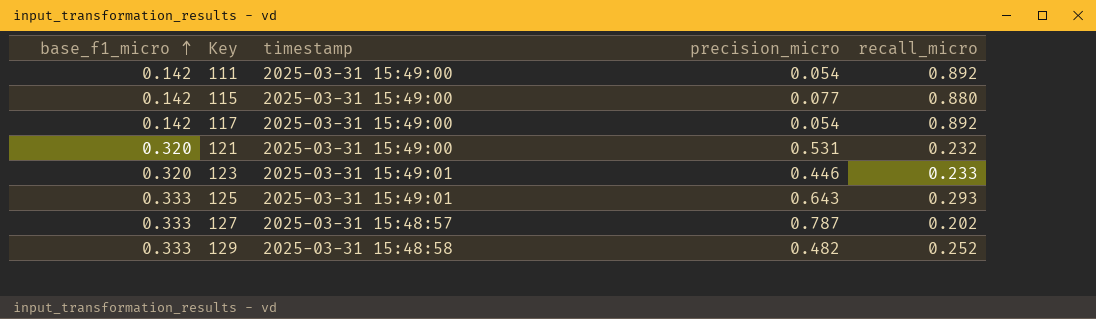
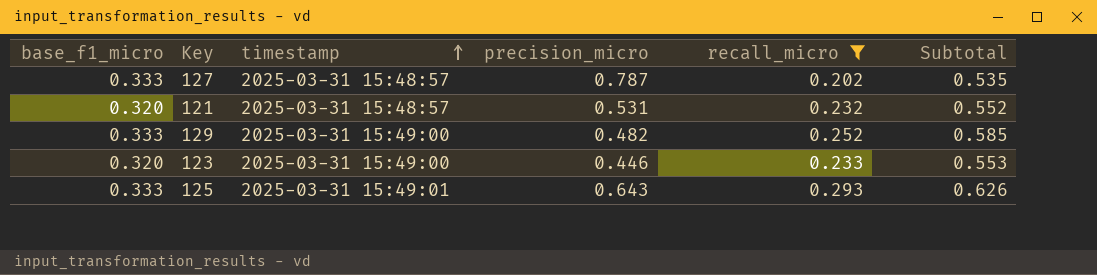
filter: none -> recall_micro <= 0.293
row order: base_f1_micro ascending -> timestamp ascending
column Subtotal | formula: none -> [base_f1_micro] + [recall_micro]
121 | timestamp: 2025-03-31 15:49:00 -> 2025-03-31 15:48:57
129 | timestamp: 2025-03-31 15:48:58 -> 2025-03-31 15:49:00
123 | timestamp: 2025-03-31 15:49:01 -> 2025-03-31 15:49:00

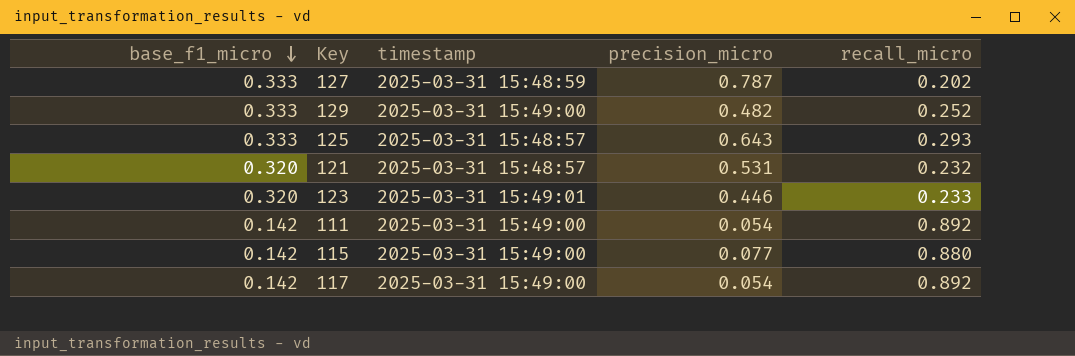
filter: recall_micro <= 0.293 -> none
row order: timestamp ascending -> base_f1_micro descending
column Subtotal | formula: [base_f1_micro] + [recall_micro] -> none
127 | timestamp: 2025-03-31 15:48:57 -> 2025-03-31 15:48:59
125 | timestamp: 2025-03-31 15:49:01 -> 2025-03-31 15:48:57
123 | timestamp: 2025-03-31 15:49:00 -> 2025-03-31 15:49:01

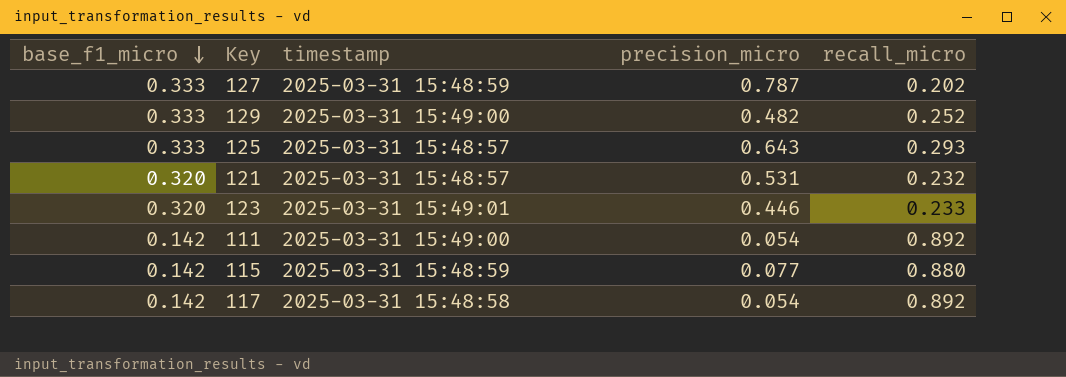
115 | timestamp: 2025-03-31 15:49:00 -> 2025-03-31 15:48:59
117 | timestamp: 2025-03-31 15:49:00 -> 2025-03-31 15:48:58

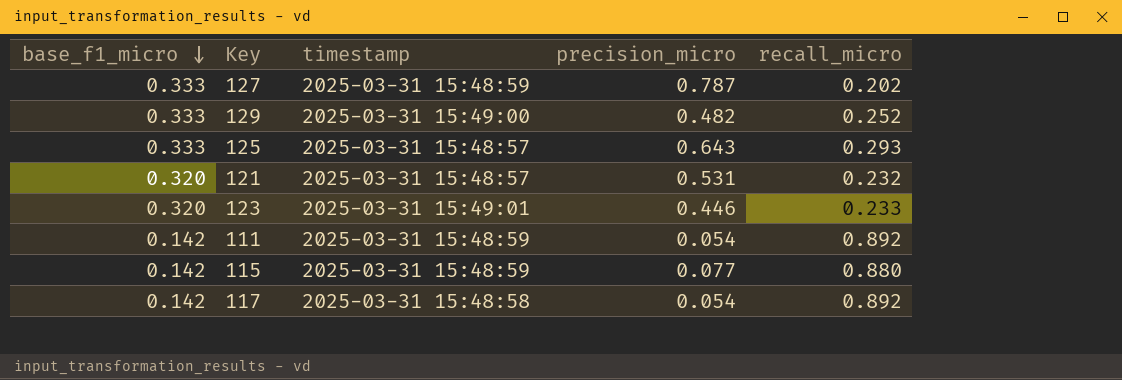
111 | timestamp: 2025-03-31 15:49:00 -> 2025-03-31 15:48:59

